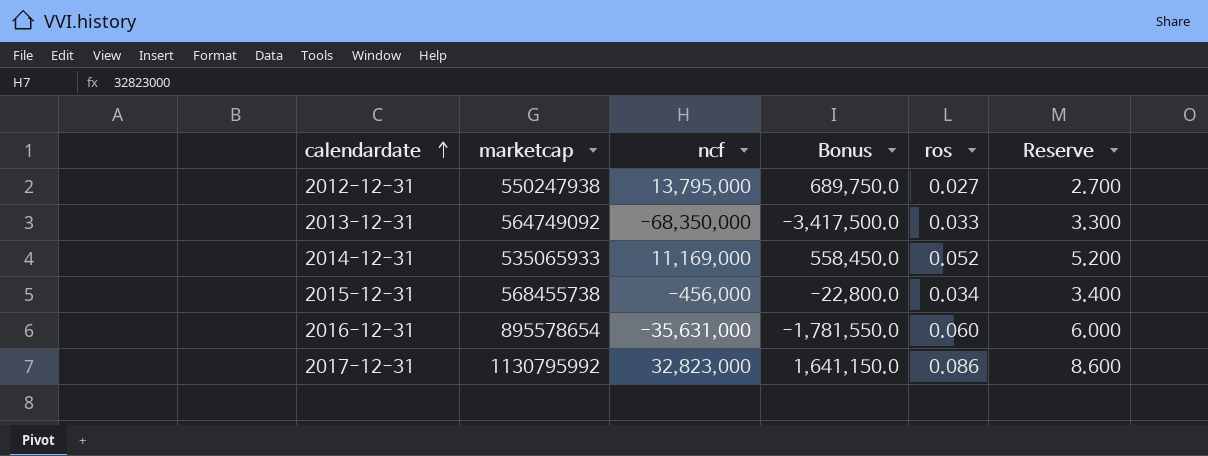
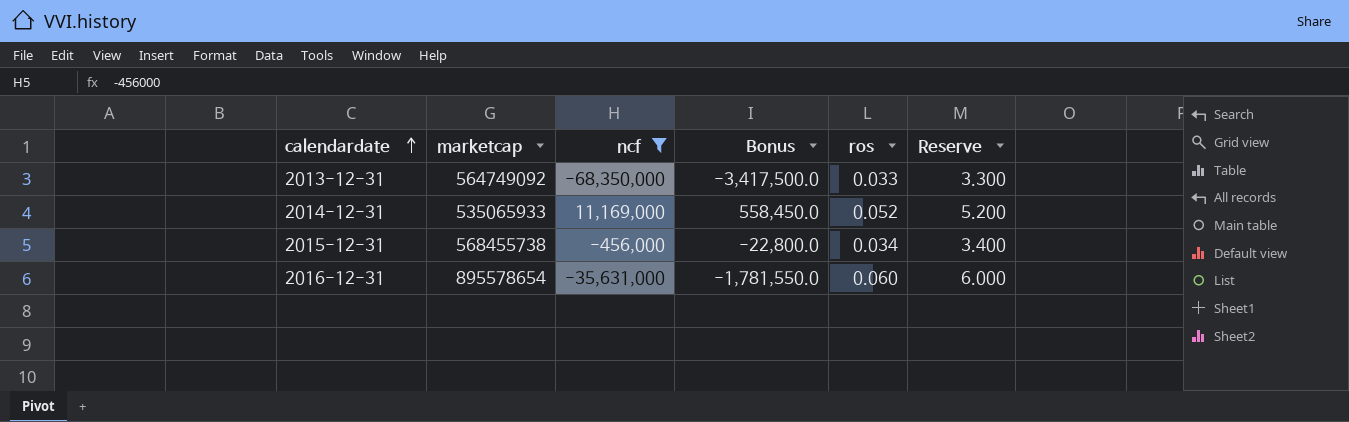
filter: none -> ncf <= 11,169,000

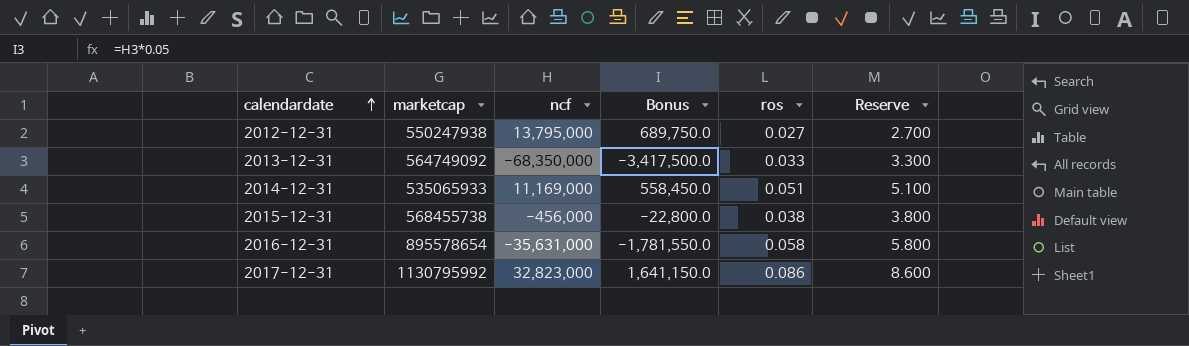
filter: ncf <= 11,169,000 -> none
2014-12-31 | ros: 0.052 -> 0.051
2014-12-31 | Reserve: 5.200 -> 5.100
2015-12-31 | ros: 0.034 -> 0.038
2015-12-31 | Reserve: 3.400 -> 3.800
2016-12-31 | ros: 0.060 -> 0.058
2016-12-31 | Reserve: 6.000 -> 5.800

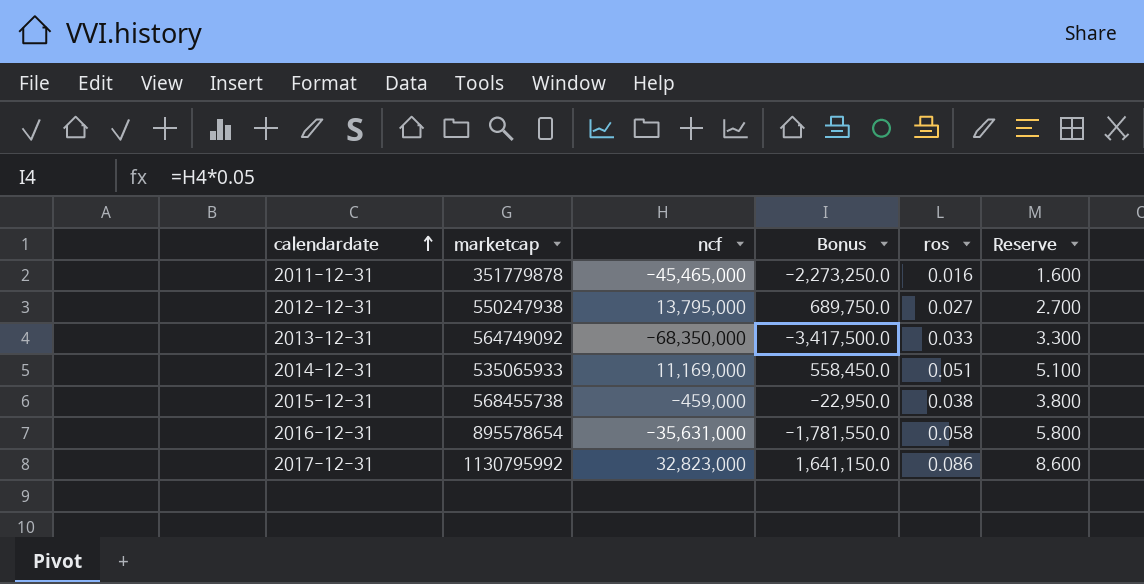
row 2011-12-31: none -> 351779878 | -45,465,000 | -2,273,250.0 | 0.016 | 1.600
2015-12-31 | ncf: -456,000 -> -459,000
2015-12-31 | Bonus: -22,800.0 -> -22,950.0

